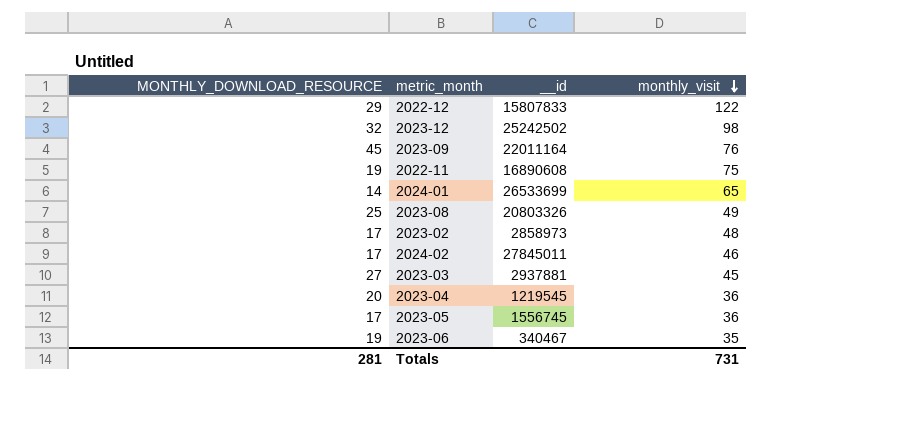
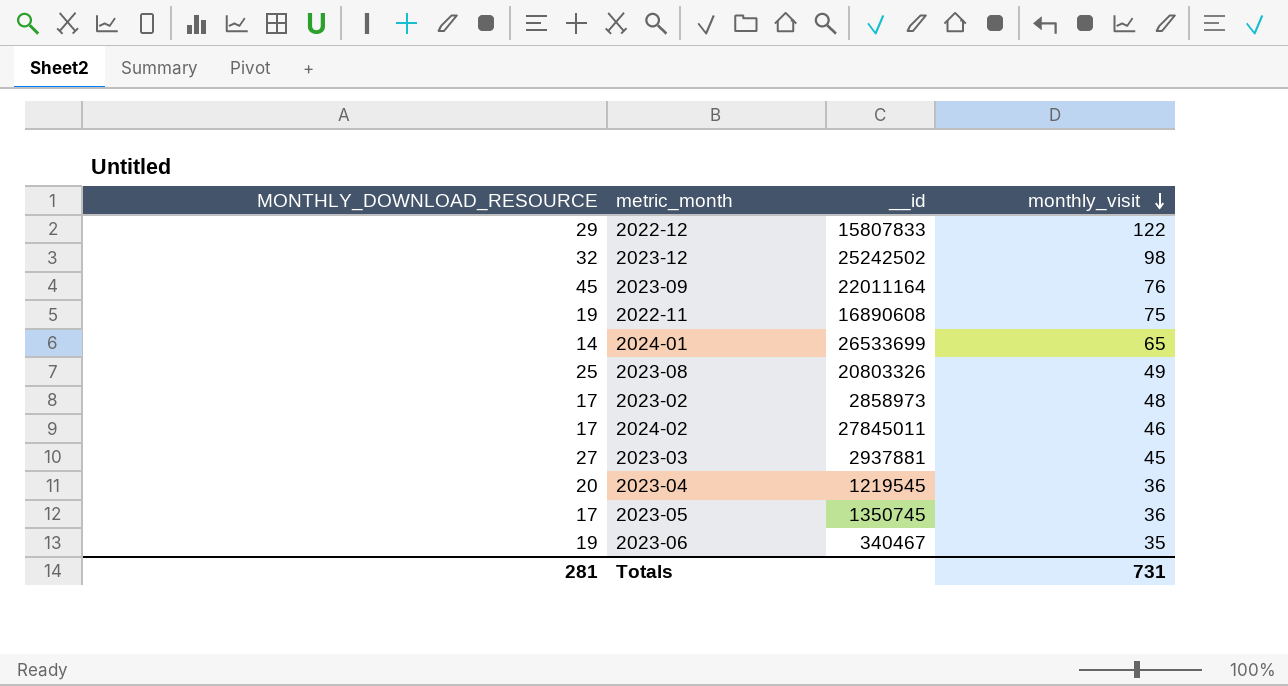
2023-05 | __id: 1556745 -> 1350745

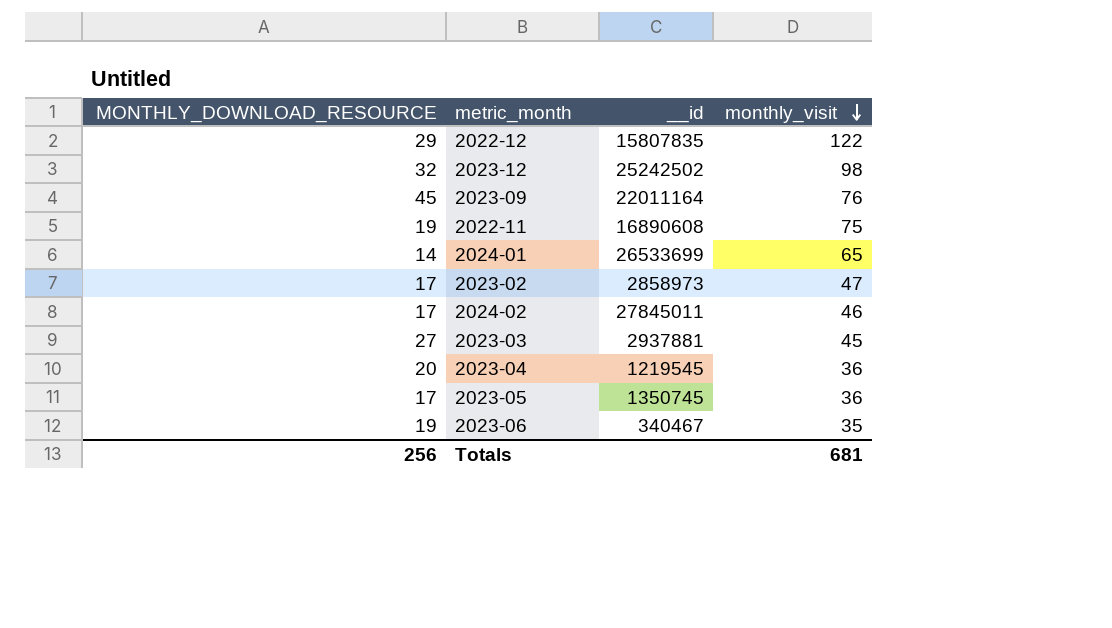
row 2023-08: 25 | 20803326 | 49 -> none
2022-12 | __id: 15807833 -> 15807835
2023-02 | monthly_visit: 48 -> 47
Totals | MONTHLY_DOWNLOAD_RESOURCE: 281 -> 256
Totals | monthly_visit: 731 -> 681

